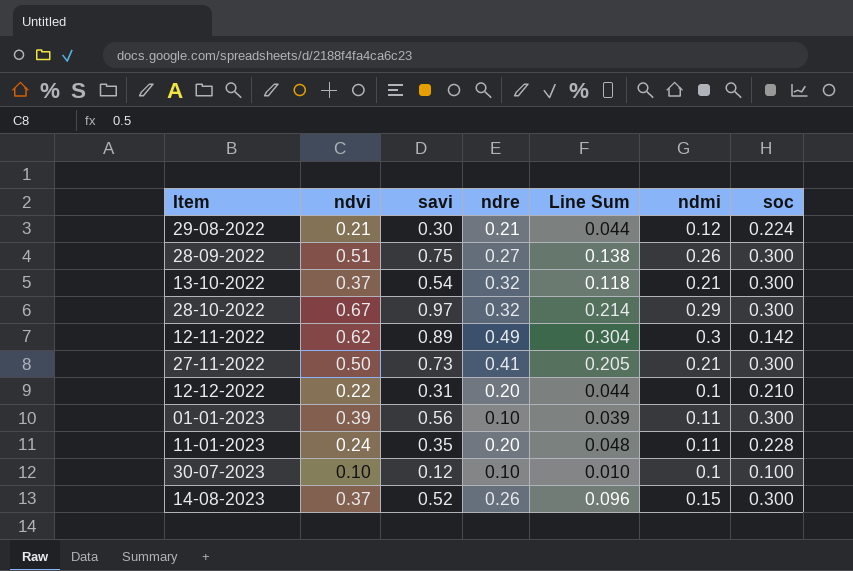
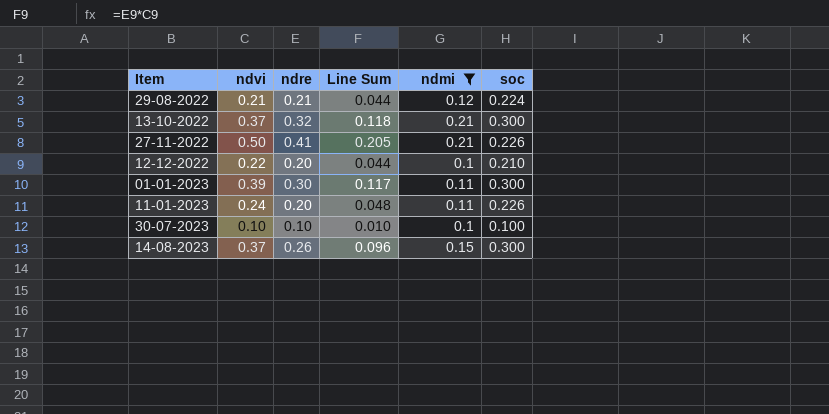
filter: none -> ndmi <= 0.21
column savi | position: 3 -> none
27-11-2022 | soc: 0.300 -> 0.226
01-01-2023 | ndre: 0.10 -> 0.30
01-01-2023 | Line Sum: 0.039 -> 0.117
11-01-2023 | soc: 0.228 -> 0.226

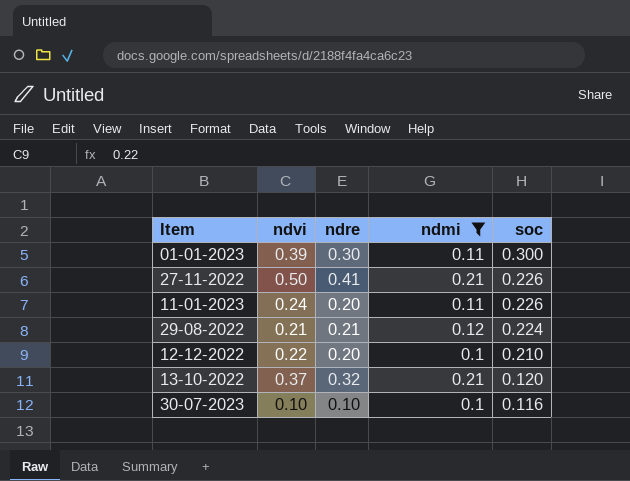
row order: Item ascending -> soc descending
column Line Sum | formula: [ndvi] * [ndre] -> none
row 14-08-2023: 0.37 | 0.26 | 0.096 | 0.15 | 0.300 -> none
13-10-2022 | soc: 0.300 -> 0.120
30-07-2023 | soc: 0.100 -> 0.116

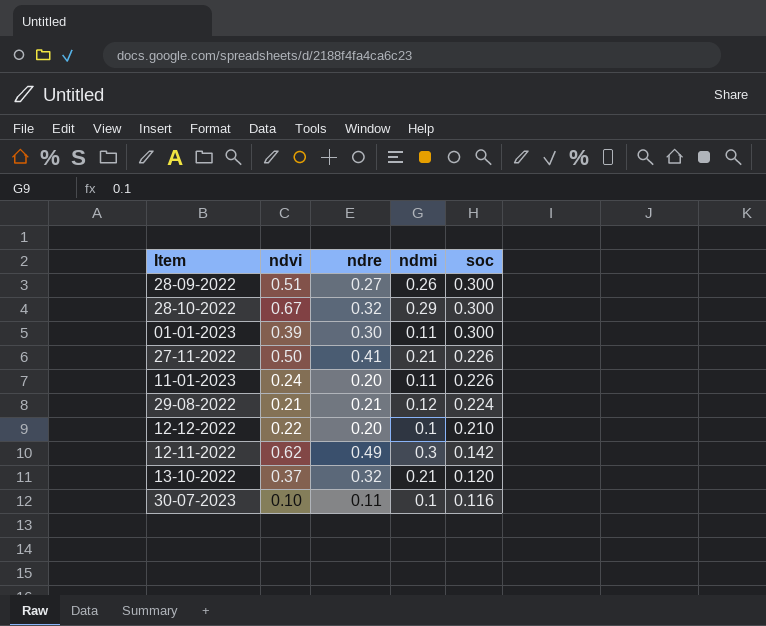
filter: ndmi <= 0.21 -> none
30-07-2023 | ndre: 0.10 -> 0.11

